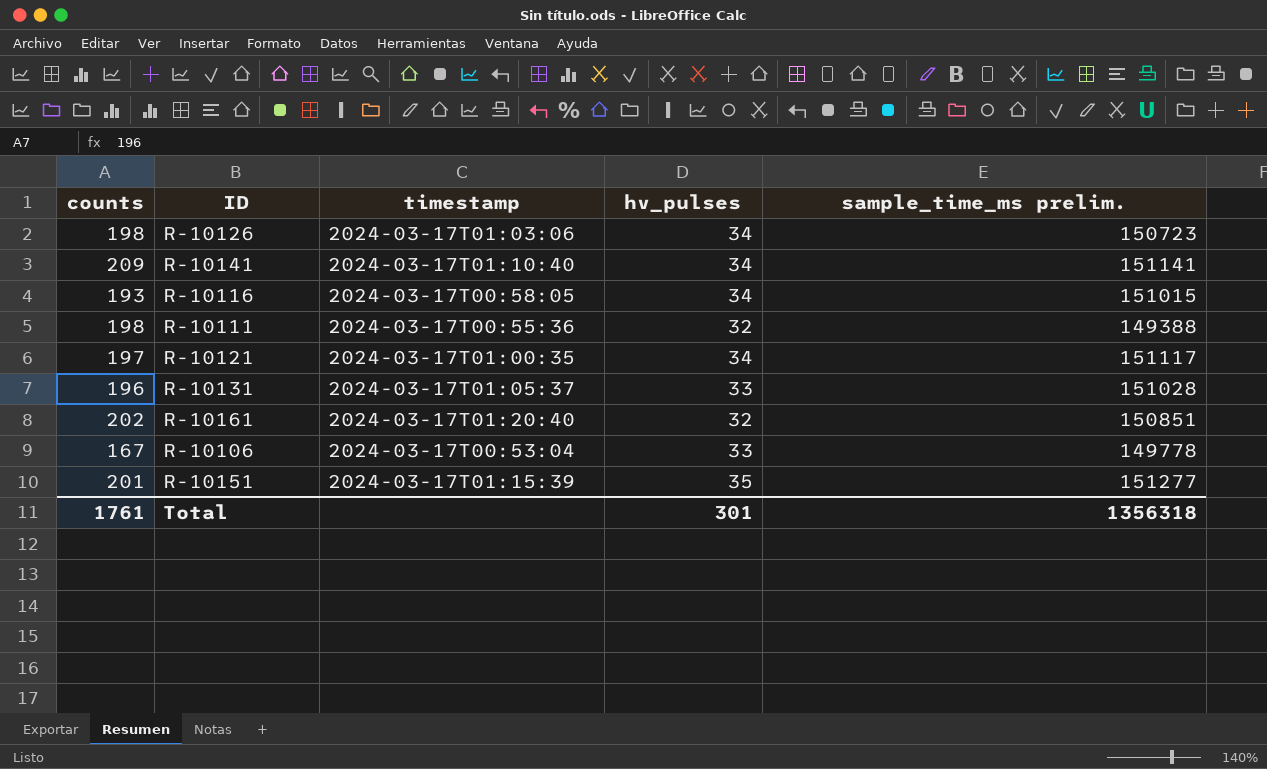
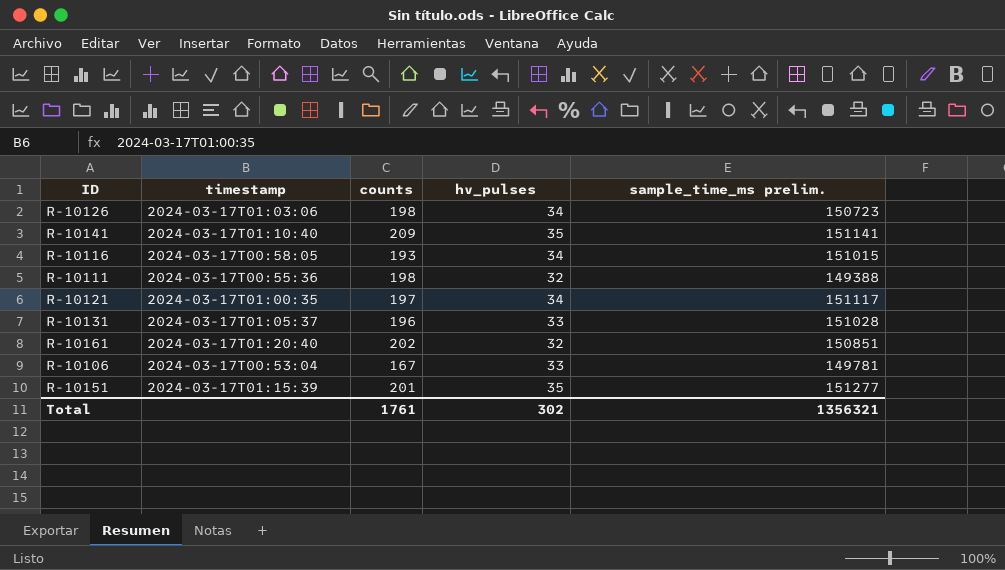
column counts | position: 1 -> 3
R-10141 | hv_pulses: 34 -> 35
R-10106 | sample_time_ms prelim.: 149778 -> 149781
Total | hv_pulses: 301 -> 302
Total | sample_time_ms prelim.: 1356318 -> 1356321

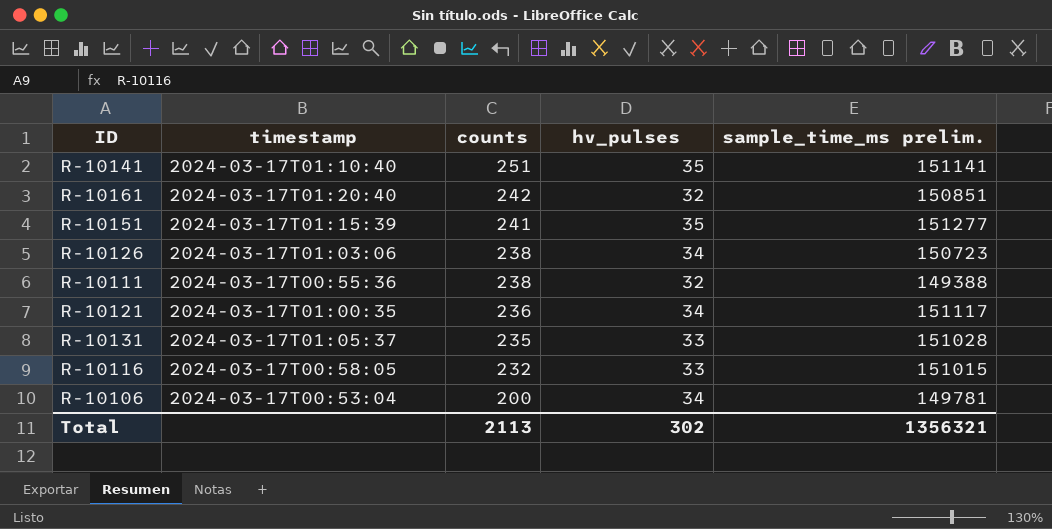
row order: none -> counts descending
R-10141 | counts: 209 -> 251
R-10161 | counts: 202 -> 242
R-10151 | counts: 201 -> 241
R-10126 | counts: 198 -> 238
R-10111 | counts: 198 -> 238
R-10121 | counts: 197 -> 236
R-10131 | counts: 196 -> 235
R-10116 | counts: 193 -> 232
R-10116 | hv_pulses: 34 -> 33
R-10106 | counts: 167 -> 200
R-10106 | hv_pulses: 33 -> 34
Total | counts: 1761 -> 2113

